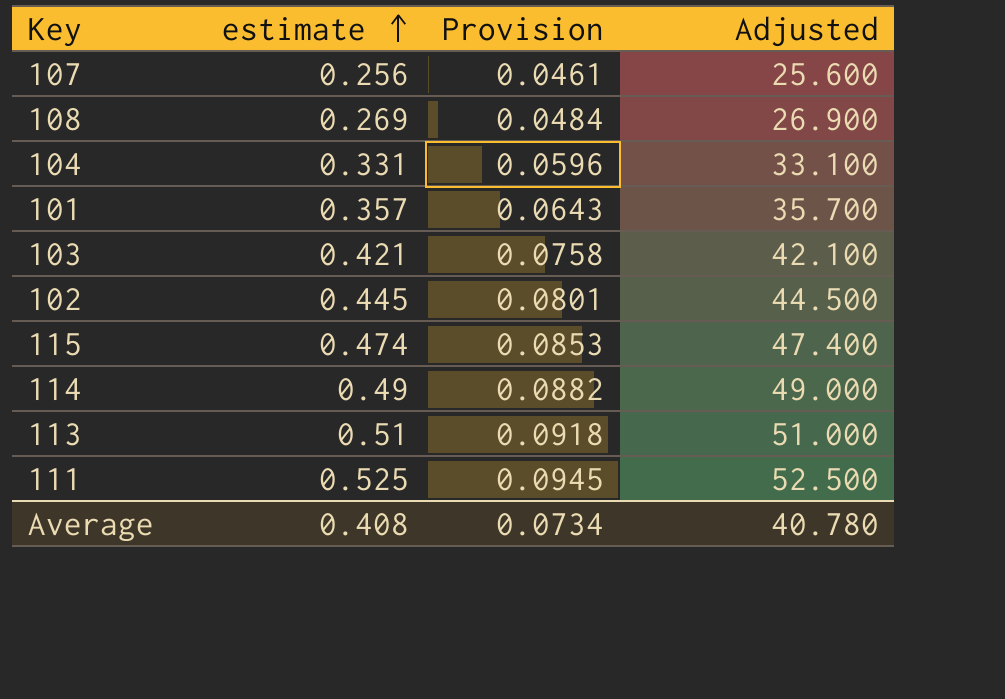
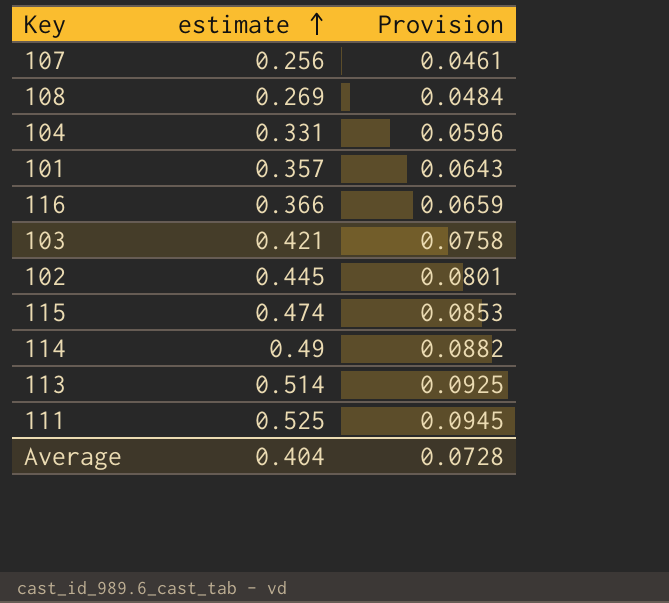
column Adjusted | formula: [estimate] * 100 -> none
row 116: none -> 0.366 | 0.0659
113 | estimate: 0.51 -> 0.514
113 | Provision: 0.0918 -> 0.0925
Average | estimate: 0.408 -> 0.404
Average | Provision: 0.0734 -> 0.0728

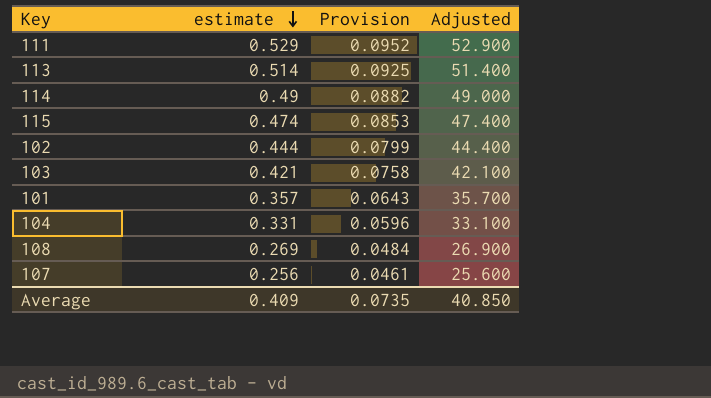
row order: estimate ascending -> estimate descending
column Adjusted | formula: none -> [estimate] * 100
row 116: 0.366 | 0.0659 -> none
111 | estimate: 0.525 -> 0.529
111 | Provision: 0.0945 -> 0.0952
102 | estimate: 0.445 -> 0.444
102 | Provision: 0.0801 -> 0.0799
Average | estimate: 0.404 -> 0.409
Average | Provision: 0.0728 -> 0.0735

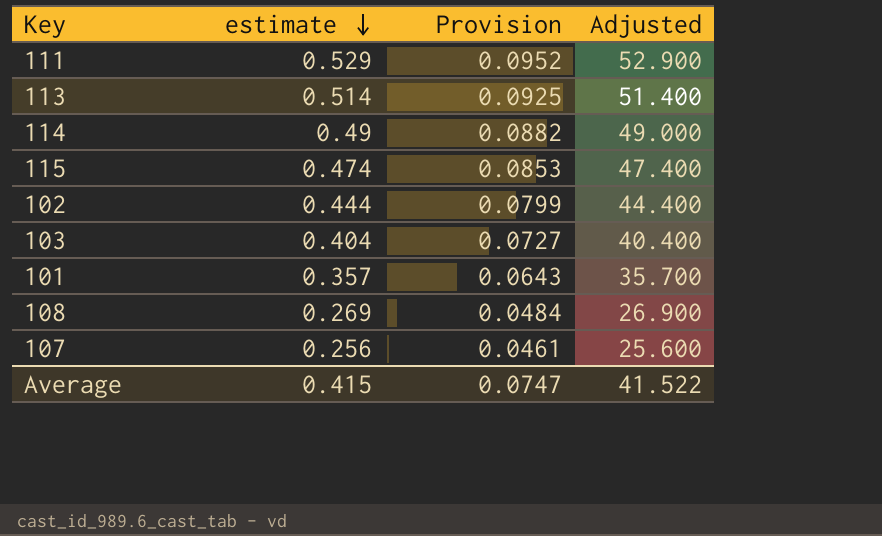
row 104: 0.331 | 0.0596 | 33.100 -> none
103 | estimate: 0.421 -> 0.404
103 | Provision: 0.0758 -> 0.0727
103 | Adjusted: 42.100 -> 40.400
Average | estimate: 0.409 -> 0.415
Average | Provision: 0.0735 -> 0.0747
Average | Adjusted: 40.850 -> 41.522

